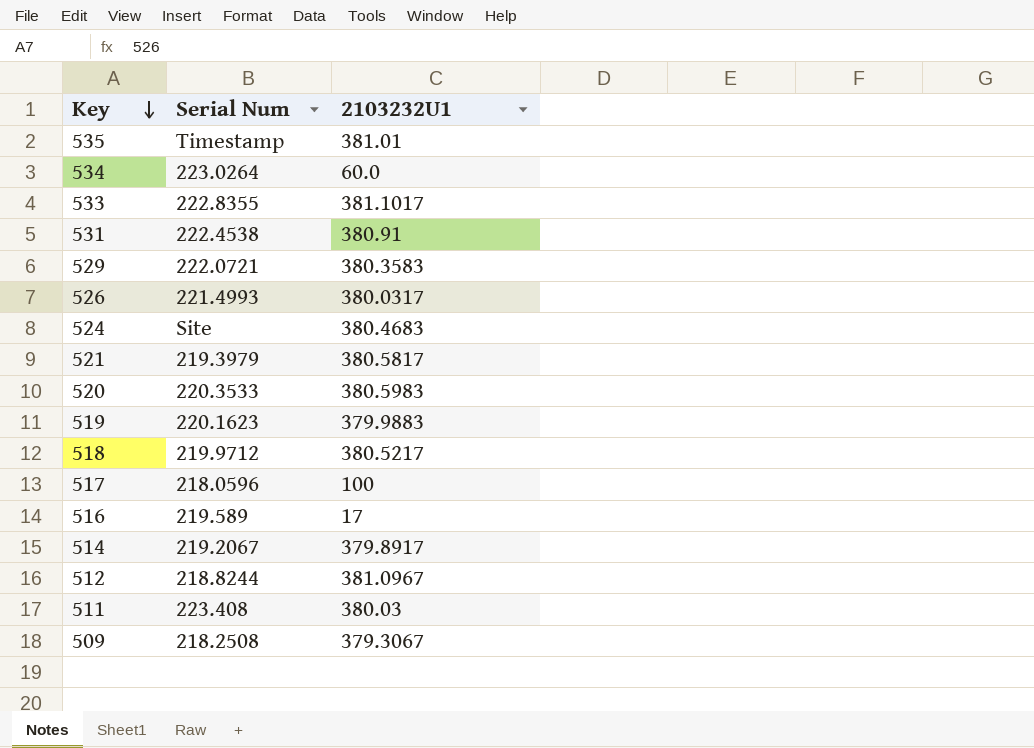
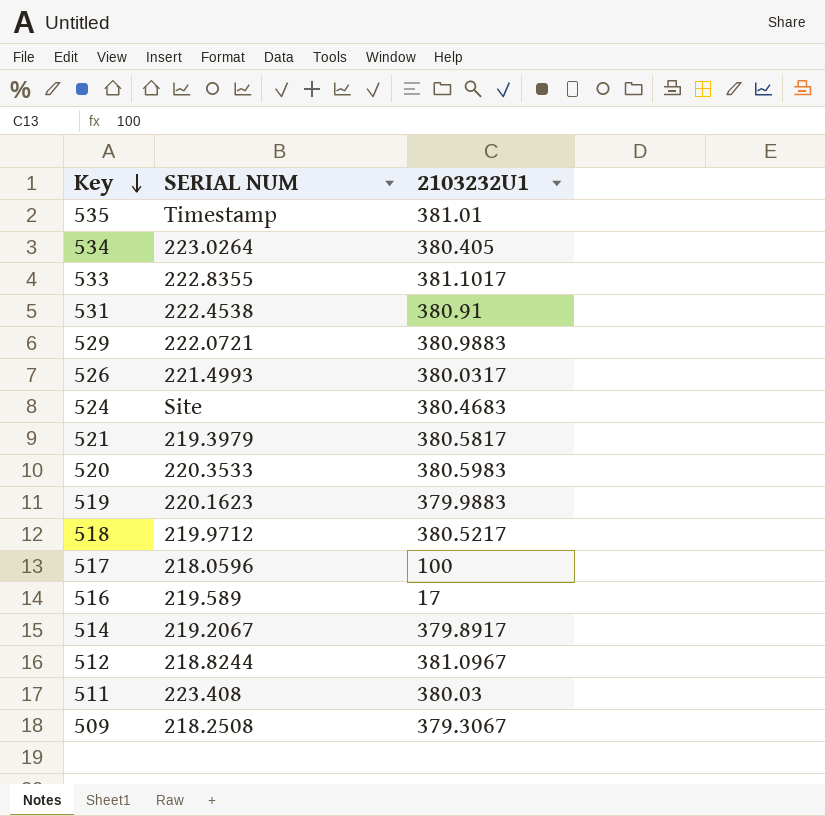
column name: Serial Num -> SERIAL NUM
534 | 2103232U1: 60.0 -> 380.405
529 | 2103232U1: 380.3583 -> 380.9883

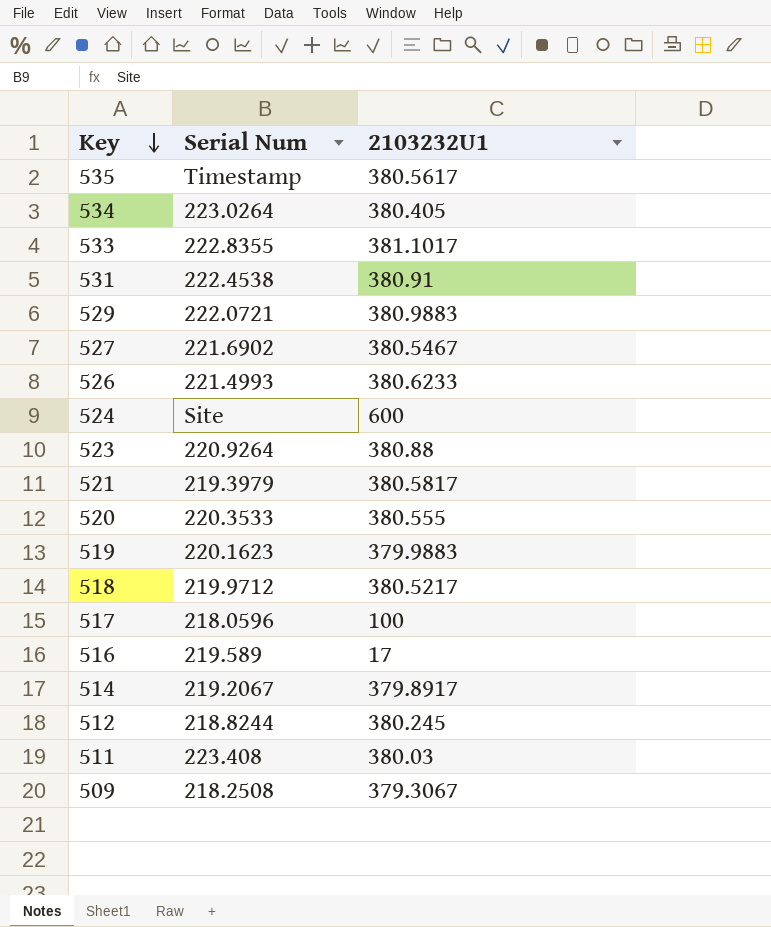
column name: SERIAL NUM -> Serial Num
535 | 2103232U1: 381.01 -> 380.5617
row 527: none -> 221.6902 | 380.5467
526 | 2103232U1: 380.0317 -> 380.6233
524 | 2103232U1: 380.4683 -> 600
row 523: none -> 220.9264 | 380.88
520 | 2103232U1: 380.5983 -> 380.555
512 | 2103232U1: 381.0967 -> 380.245

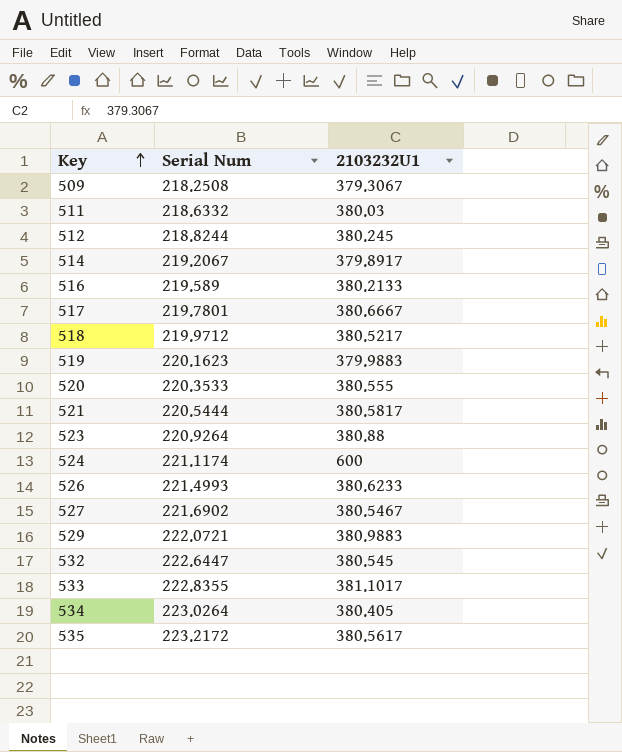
row order: Key descending -> Key ascending
row 531: 222.4538 | 380.91 -> none
511 | Serial Num: 223.408 -> 218.6332
516 | 2103232U1: 17 -> 380.2133
517 | Serial Num: 218.0596 -> 219.7801
517 | 2103232U1: 100 -> 380.6667
521 | Serial Num: 219.3979 -> 220.5444
524 | Serial Num: Site -> 221.1174
row 532: none -> 222.6447 | 380.545
535 | Serial Num: Timestamp -> 223.2172

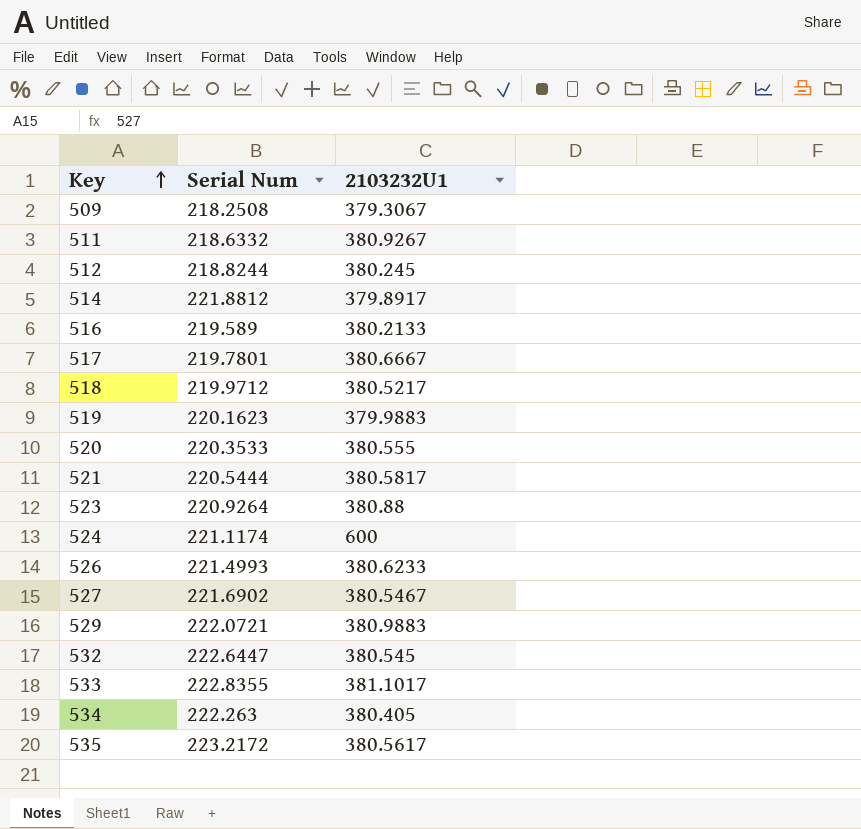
511 | 2103232U1: 380.03 -> 380.9267
514 | Serial Num: 219.2067 -> 221.8812
534 | Serial Num: 223.0264 -> 222.263

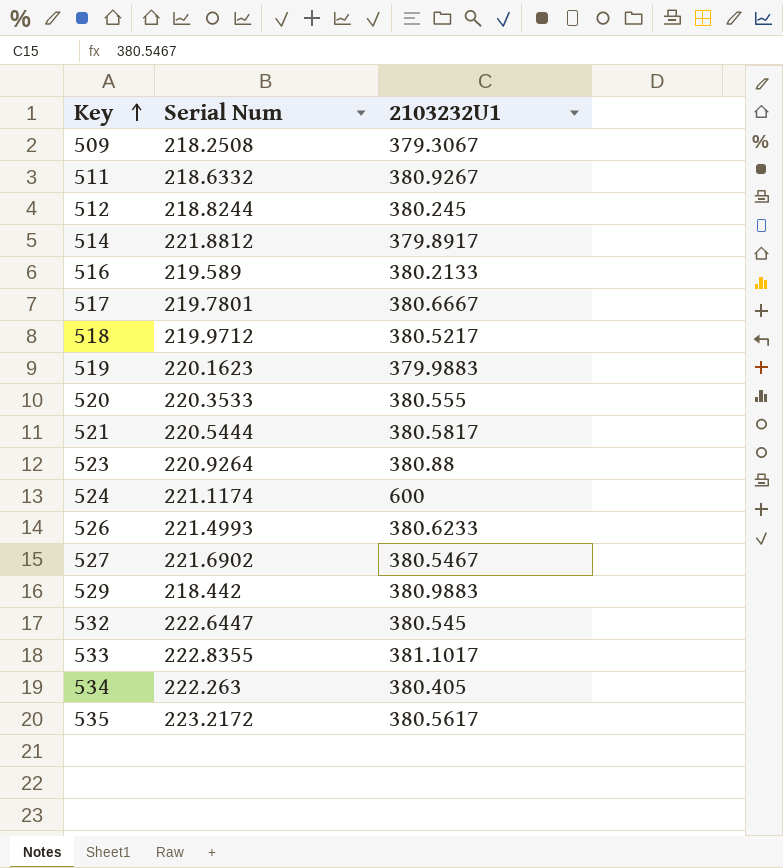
529 | Serial Num: 222.0721 -> 218.442

